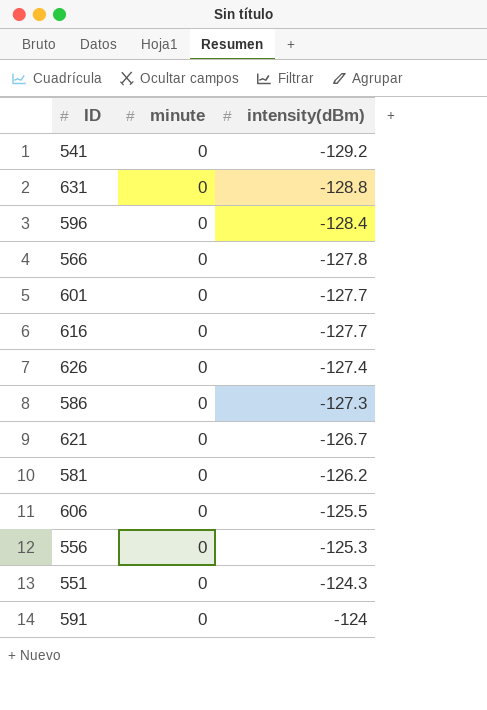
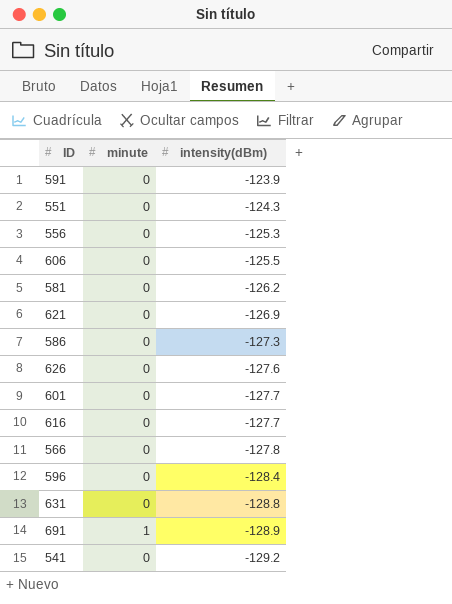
row order: intensity(dBm) ascending -> intensity(dBm) descending
591 | intensity(dBm): -124 -> -123.9
621 | intensity(dBm): -126.7 -> -126.9
626 | intensity(dBm): -127.4 -> -127.6
row 691: none -> 1 | -128.9

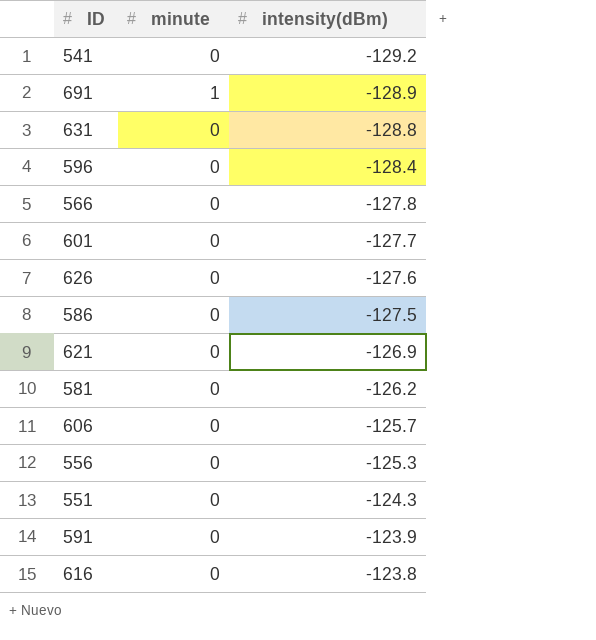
row order: intensity(dBm) descending -> intensity(dBm) ascending
586 | intensity(dBm): -127.3 -> -127.5
606 | intensity(dBm): -125.5 -> -125.7
616 | intensity(dBm): -127.7 -> -123.8

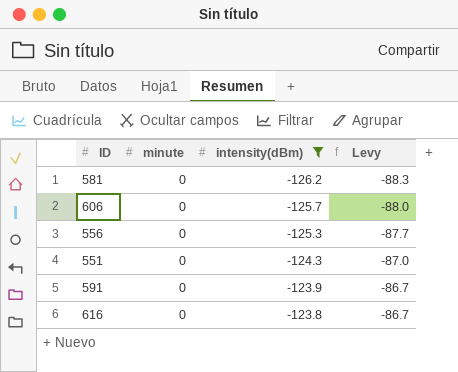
filter: none -> intensity(dBm) >= -126.2
column Levy | formula: none -> [intensity(dBm)] * 0.7

